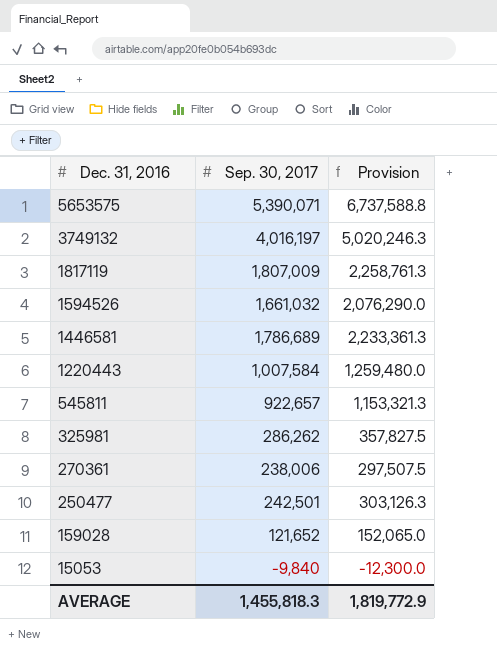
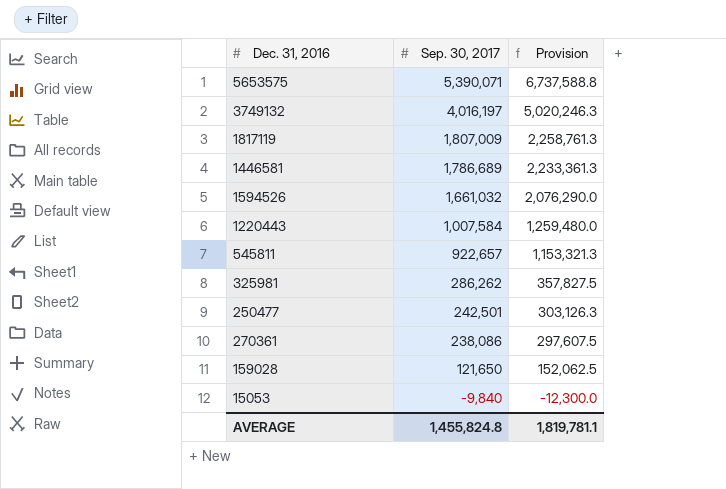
row order: Dec. 31, 2016 descending -> Sep. 30, 2017 descending
270361 | Sep. 30, 2017: 238,006 -> 238,086
270361 | Provision: 297,507.5 -> 297,607.5
159028 | Sep. 30, 2017: 121,652 -> 121,650
159028 | Provision: 152,065.0 -> 152,062.5
AVERAGE | Sep. 30, 2017: 1,455,818.3 -> 1,455,824.8
AVERAGE | Provision: 1,819,772.9 -> 1,819,781.1

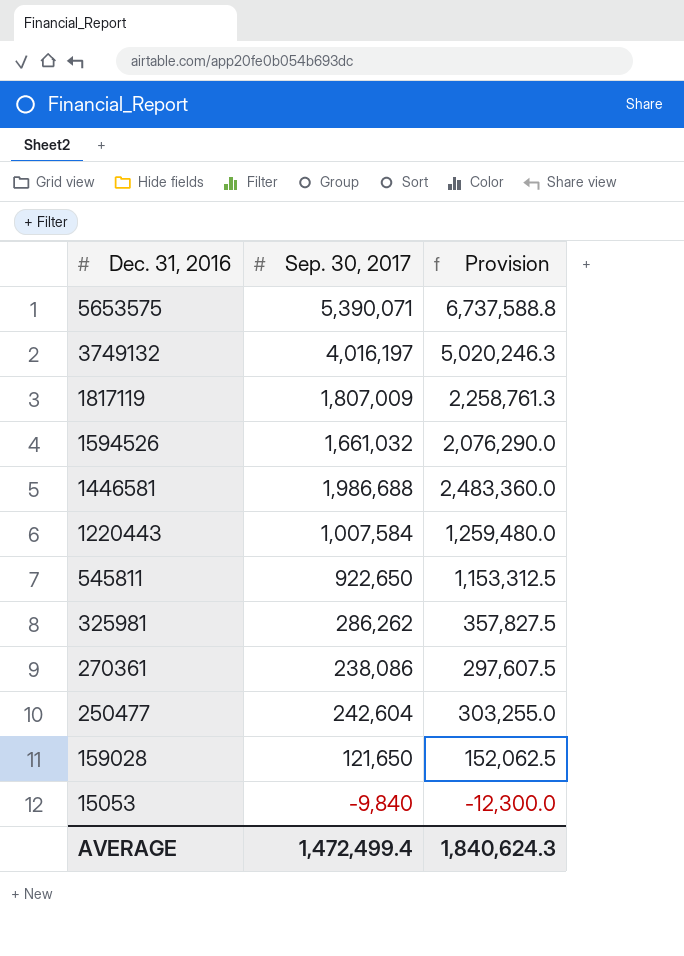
row order: Sep. 30, 2017 descending -> Dec. 31, 2016 descending
1446581 | Sep. 30, 2017: 1,786,689 -> 1,986,688
1446581 | Provision: 2,233,361.3 -> 2,483,360.0
545811 | Sep. 30, 2017: 922,657 -> 922,650
545811 | Provision: 1,153,321.3 -> 1,153,312.5
250477 | Sep. 30, 2017: 242,501 -> 242,604
250477 | Provision: 303,126.3 -> 303,255.0
AVERAGE | Sep. 30, 2017: 1,455,824.8 -> 1,472,499.4
AVERAGE | Provision: 1,819,781.1 -> 1,840,624.3

